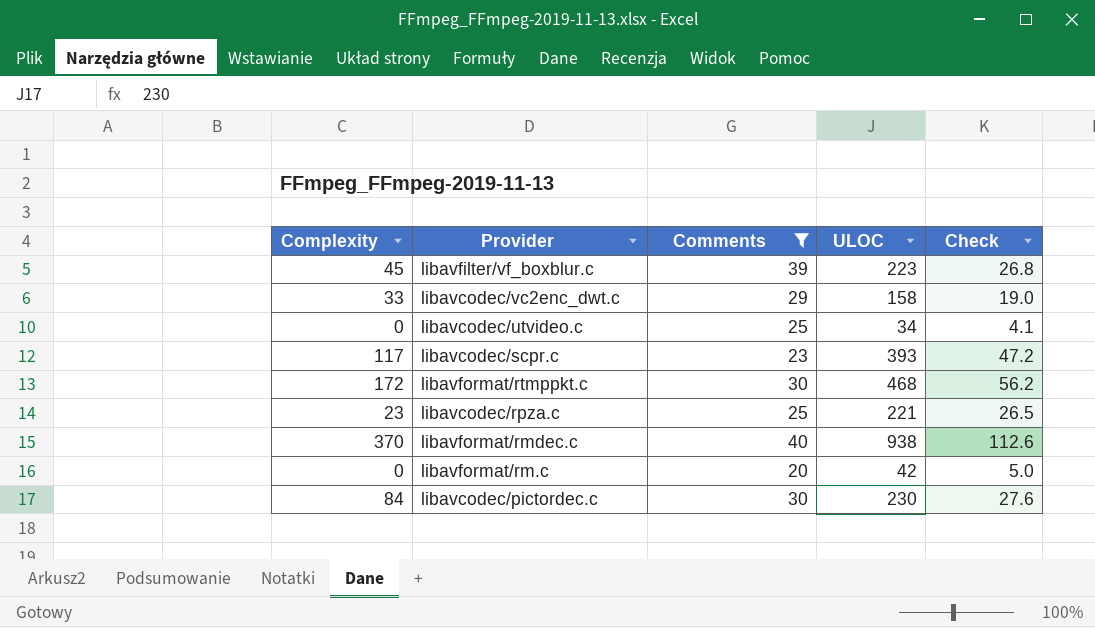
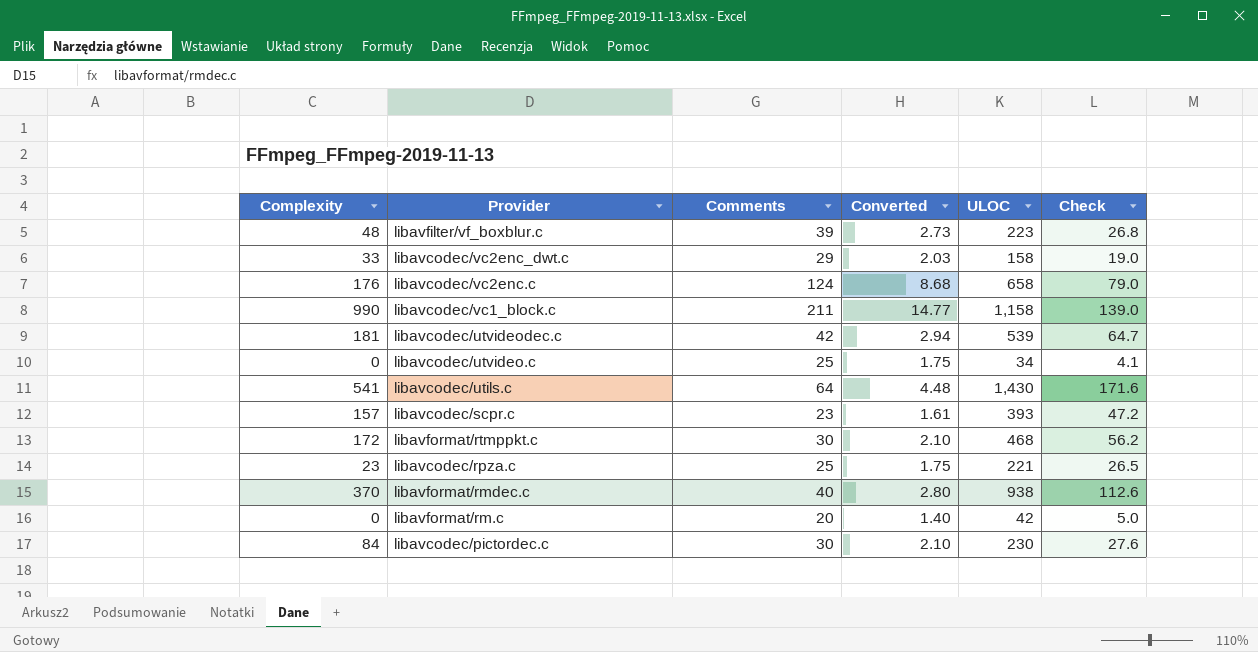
filter: Comments <= 40 -> none
column Converted | formula: none -> [Comments] * 0.07
libavfilter/vf_boxblur.c | Complexity: 45 -> 48
libavcodec/scpr.c | Complexity: 117 -> 157

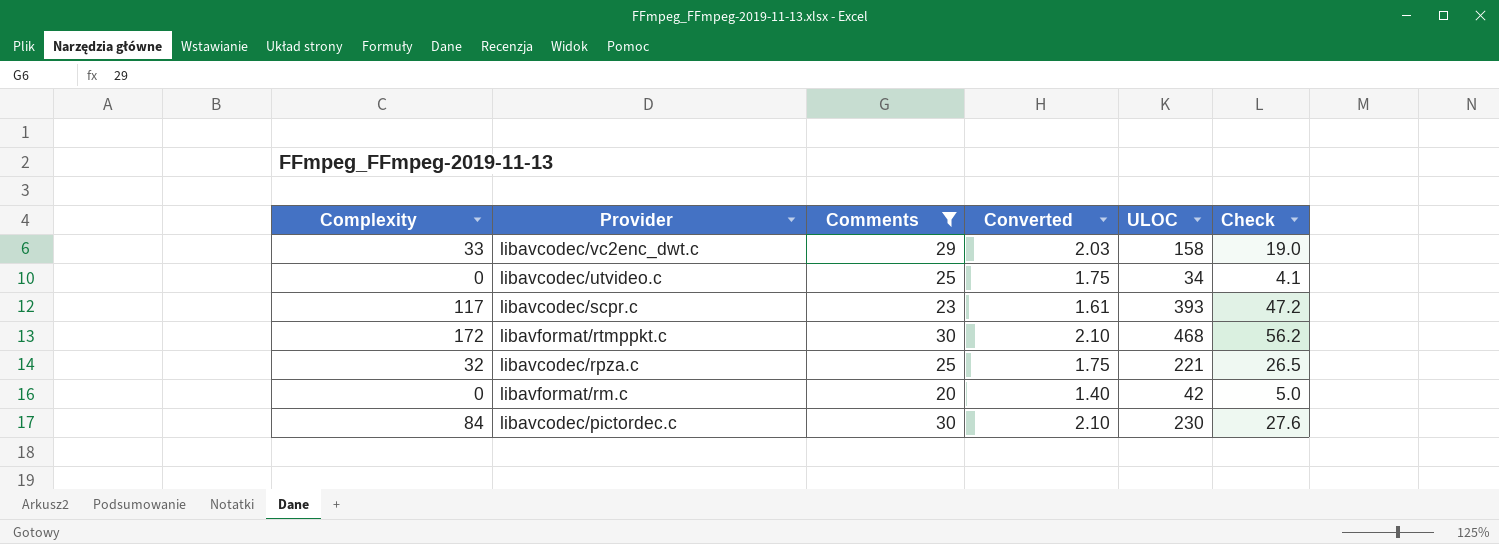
filter: none -> Comments <= 30
libavcodec/scpr.c | Complexity: 157 -> 117
libavcodec/rpza.c | Complexity: 23 -> 32

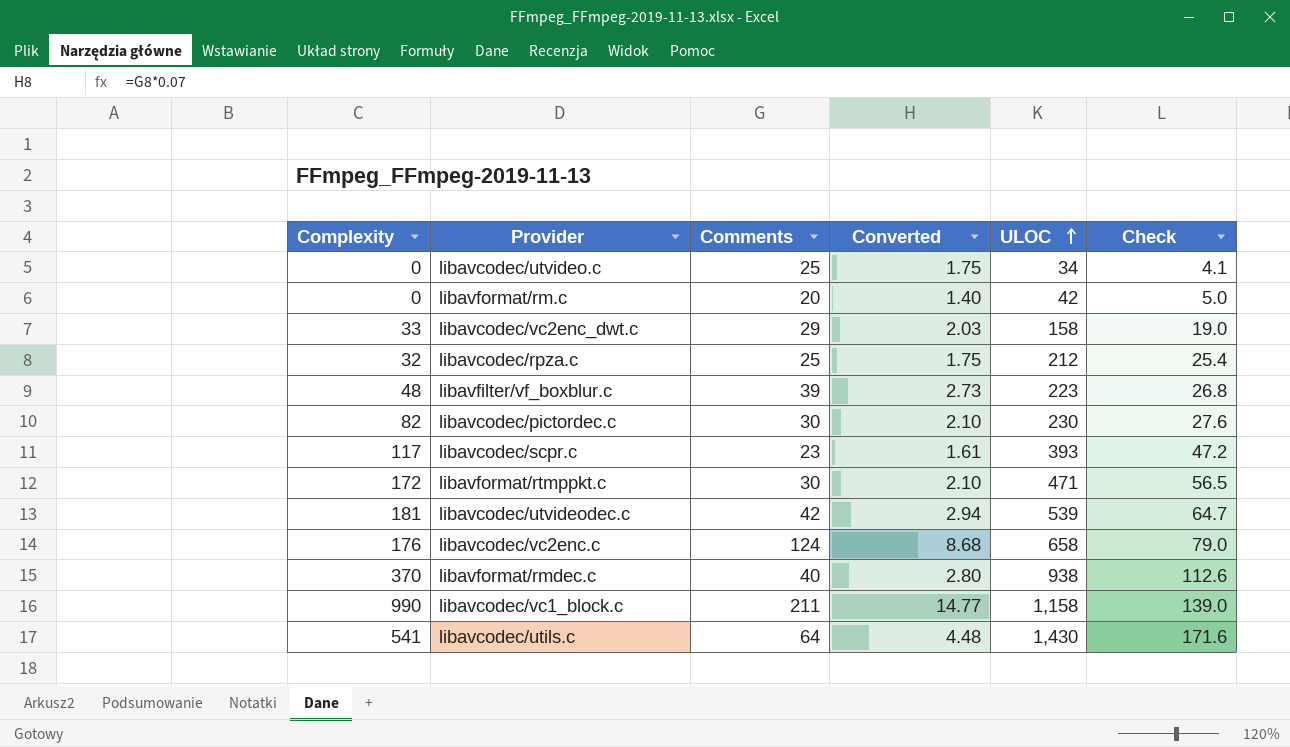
filter: Comments <= 30 -> none
row order: none -> ULOC ascending
libavcodec/rpza.c | ULOC: 221 -> 212
libavcodec/rpza.c | Check: 26.5 -> 25.4
libavcodec/pictordec.c | Complexity: 84 -> 82
libavformat/rtmppkt.c | ULOC: 468 -> 471
libavformat/rtmppkt.c | Check: 56.2 -> 56.5

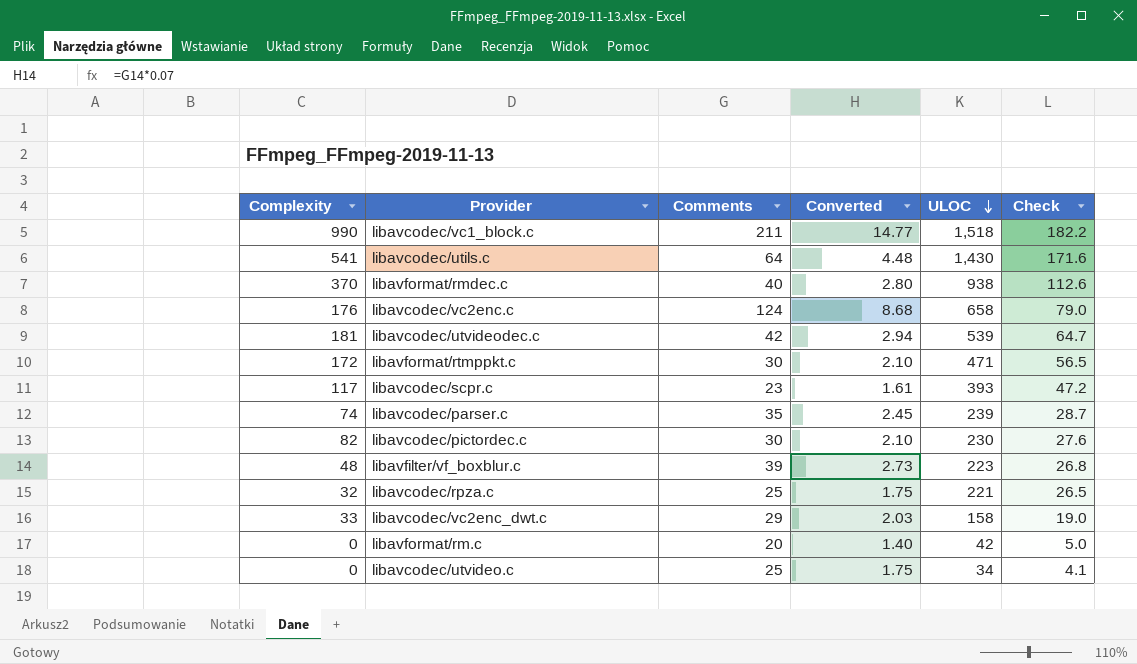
row order: ULOC ascending -> ULOC descending
libavcodec/vc1_block.c | ULOC: 1,158 -> 1,518
libavcodec/vc1_block.c | Check: 139.0 -> 182.2
row libavcodec/parser.c: none -> 74 | 35 | 2.45 | 239 | 28.7
libavcodec/rpza.c | ULOC: 212 -> 221
libavcodec/rpza.c | Check: 25.4 -> 26.5

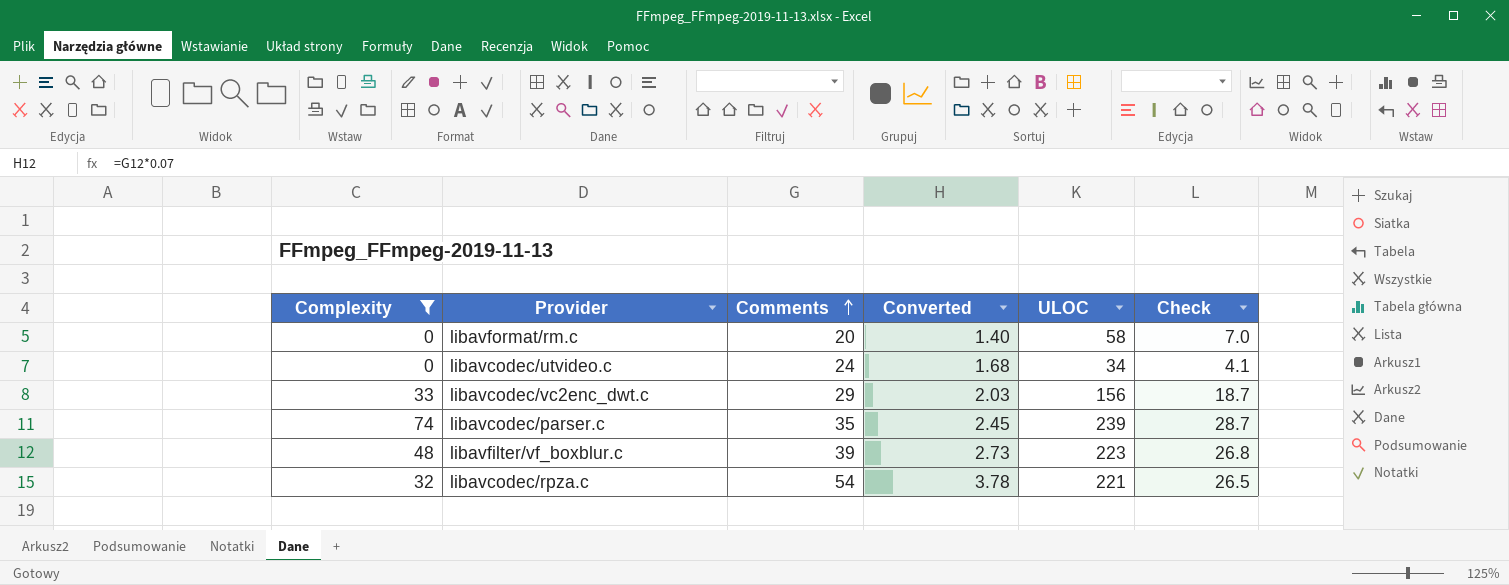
filter: none -> Complexity <= 74
row order: ULOC descending -> Comments ascending
libavformat/rm.c | ULOC: 42 -> 58
libavformat/rm.c | Check: 5.0 -> 7.0
libavcodec/utvideo.c | Comments: 25 -> 24
libavcodec/utvideo.c | Converted: 1.75 -> 1.68
libavcodec/vc2enc_dwt.c | ULOC: 158 -> 156
libavcodec/vc2enc_dwt.c | Check: 19.0 -> 18.7
libavcodec/rpza.c | Comments: 25 -> 54
libavcodec/rpza.c | Converted: 1.75 -> 3.78

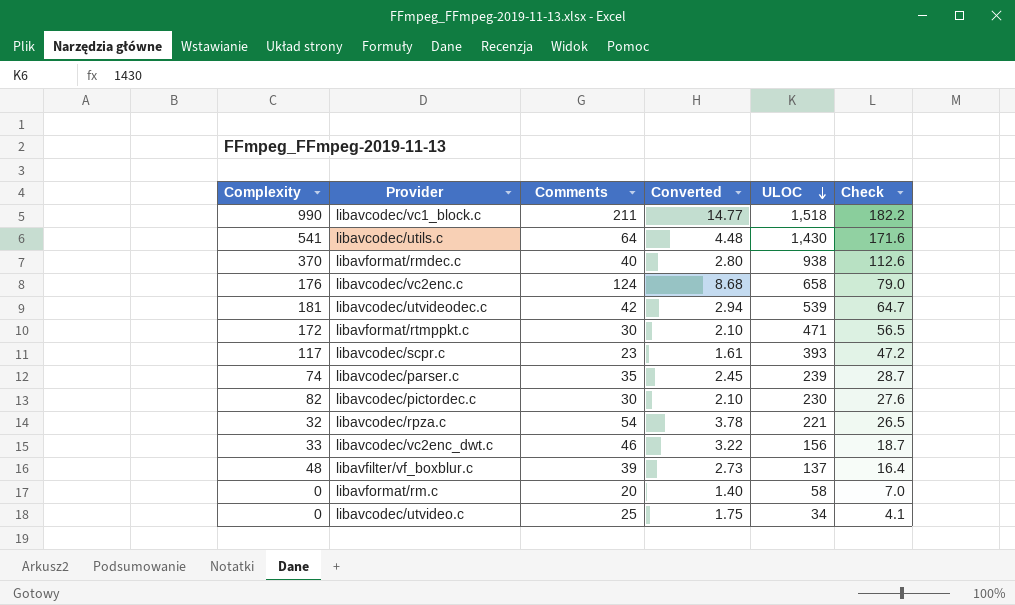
filter: Complexity <= 74 -> none
row order: Comments ascending -> ULOC descending
libavcodec/vc2enc_dwt.c | Comments: 29 -> 46
libavcodec/vc2enc_dwt.c | Converted: 2.03 -> 3.22
libavfilter/vf_boxblur.c | ULOC: 223 -> 137
libavfilter/vf_boxblur.c | Check: 26.8 -> 16.4
libavcodec/utvideo.c | Comments: 24 -> 25
libavcodec/utvideo.c | Converted: 1.68 -> 1.75

